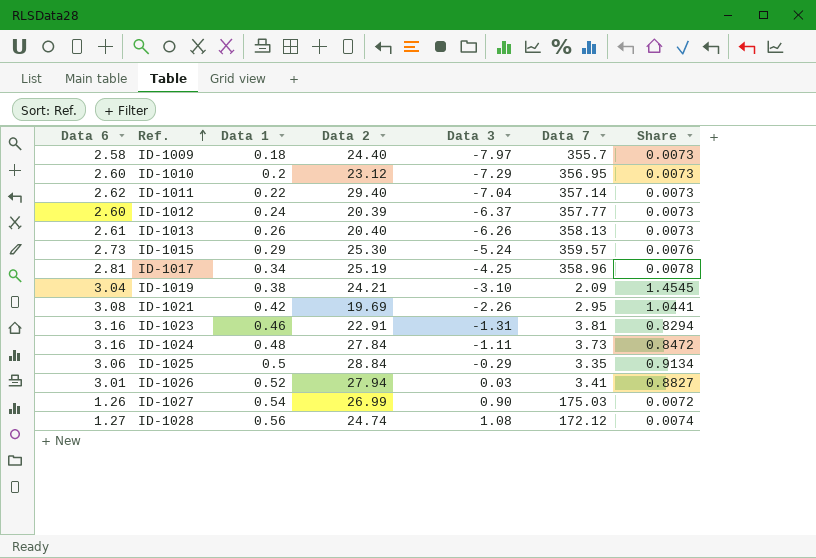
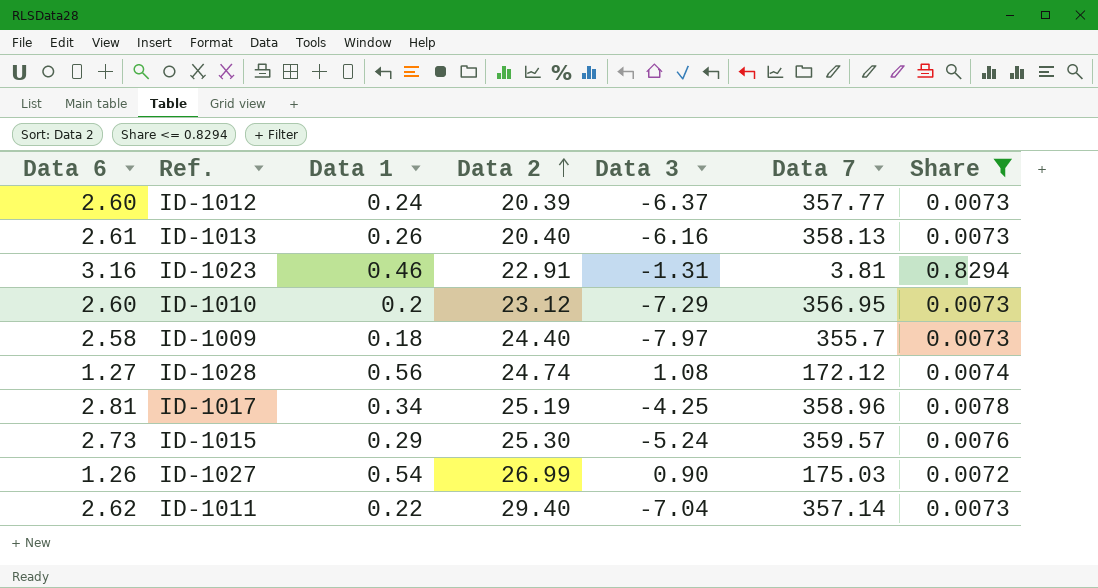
filter: none -> Share <= 0.8294
row order: Ref. ascending -> Data 2 ascending
ID-1013 | Data 3: -6.26 -> -6.16

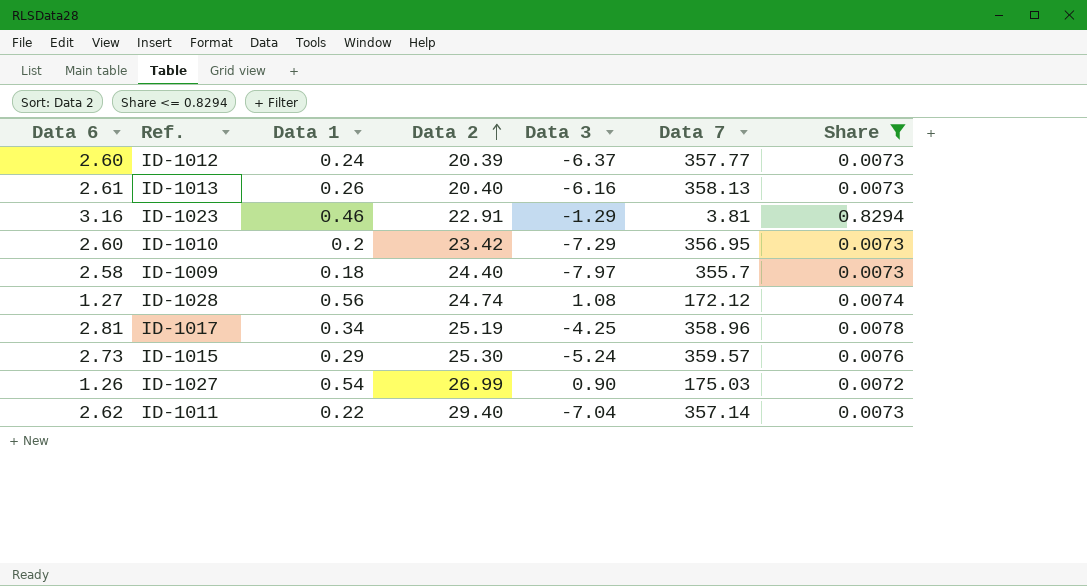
ID-1023 | Data 3: -1.31 -> -1.29
ID-1010 | Data 2: 23.12 -> 23.42

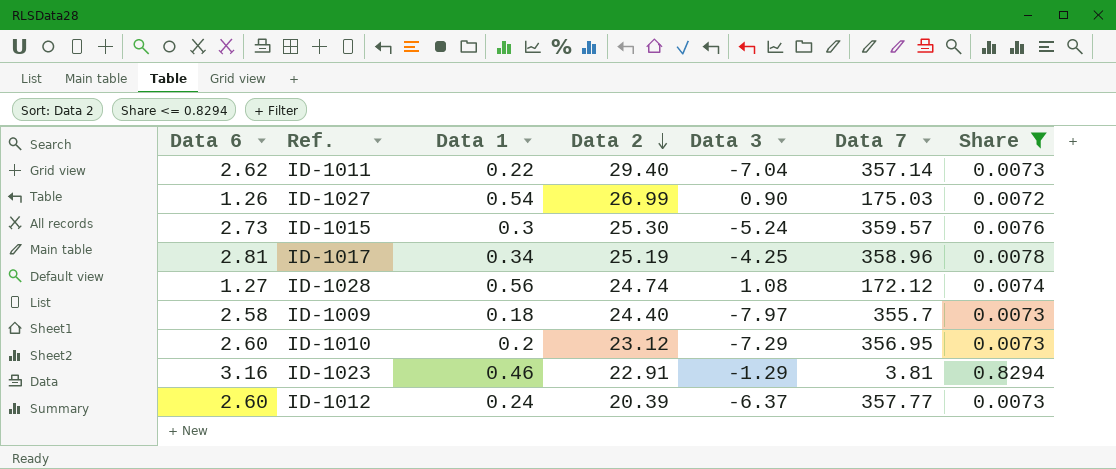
row order: Data 2 ascending -> Data 2 descending
row ID-1013: 2.61 | 0.26 | 20.40 | -6.16 | 358.13 | 0.0073 -> none
ID-1015 | Data 1: 0.29 -> 0.3
ID-1010 | Data 2: 23.42 -> 23.12

